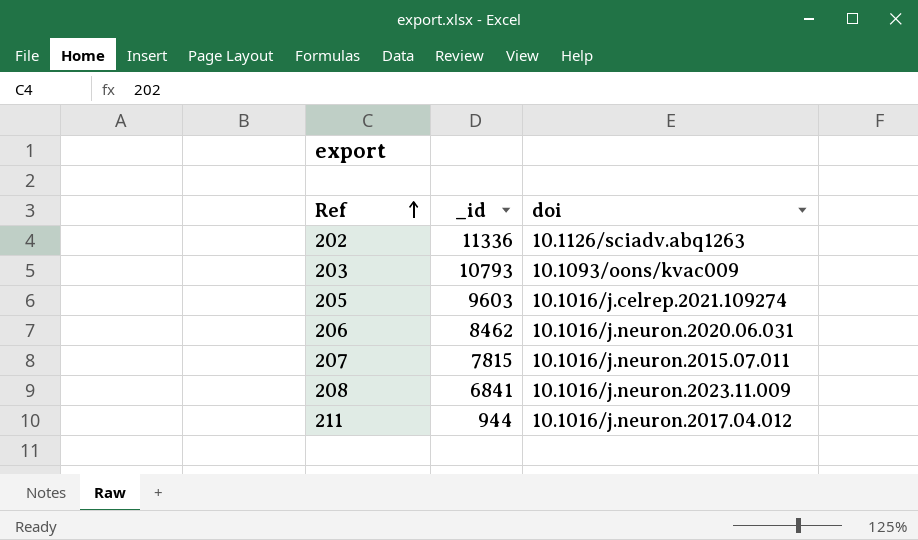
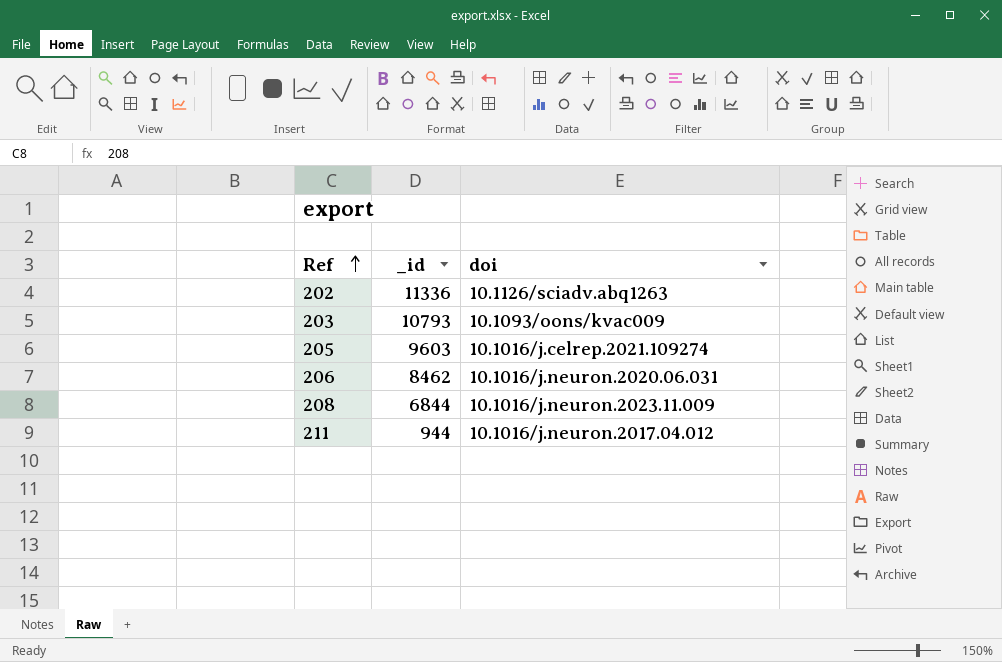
row 207: 7815 | 10.1016/j.neuron.2015.07.011 -> none
208 | _id: 6841 -> 6844

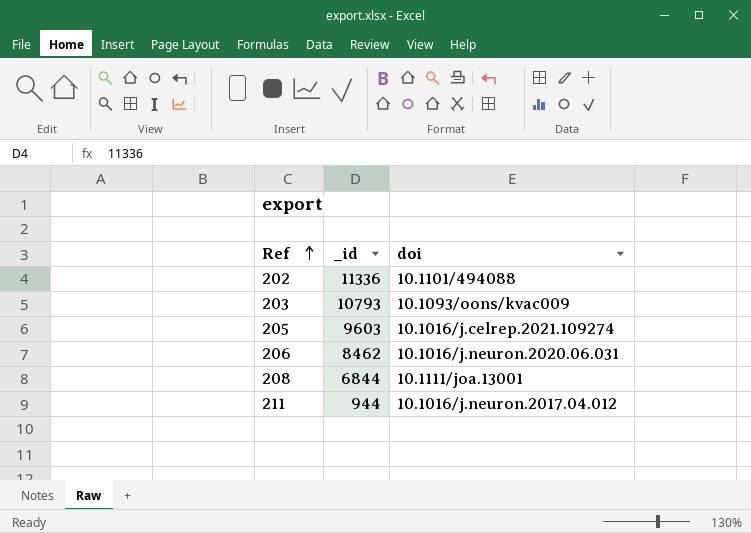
202 | doi: 10.1126/sciadv.abq1263 -> 10.1101/494088
208 | doi: 10.1016/j.neuron.2023.11.009 -> 10.1111/joa.13001

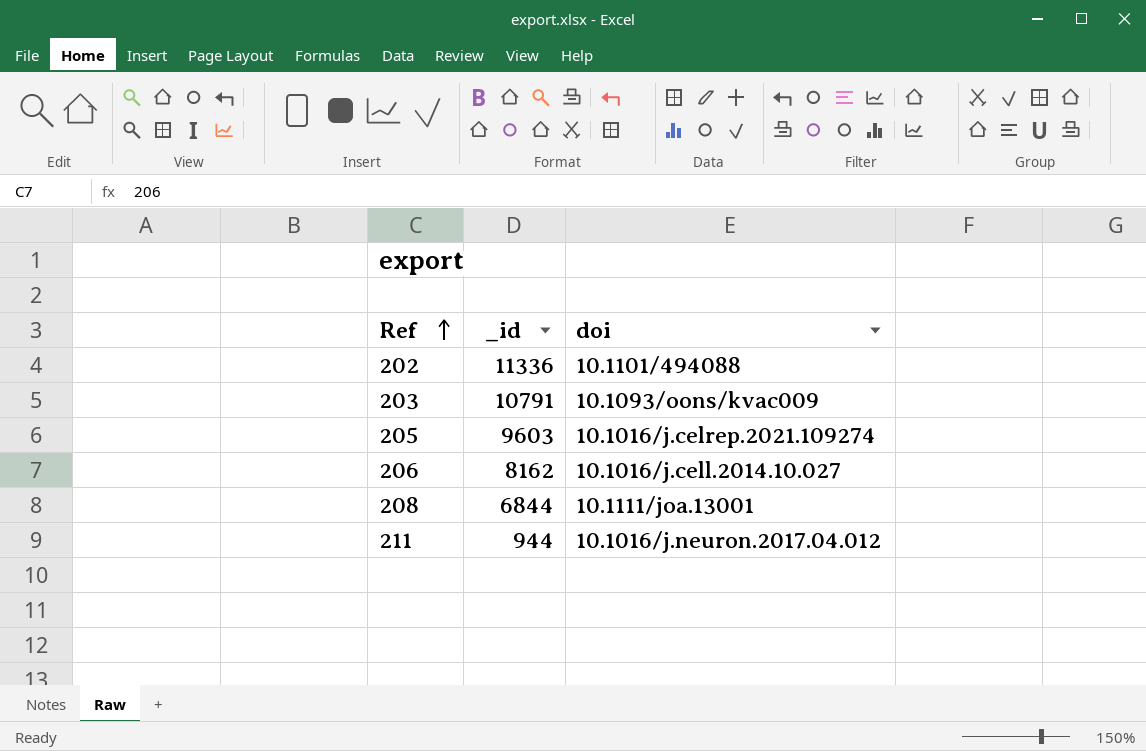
203 | _id: 10793 -> 10791
206 | _id: 8462 -> 8162
206 | doi: 10.1016/j.neuron.2020.06.031 -> 10.1016/j.cell.2014.10.027

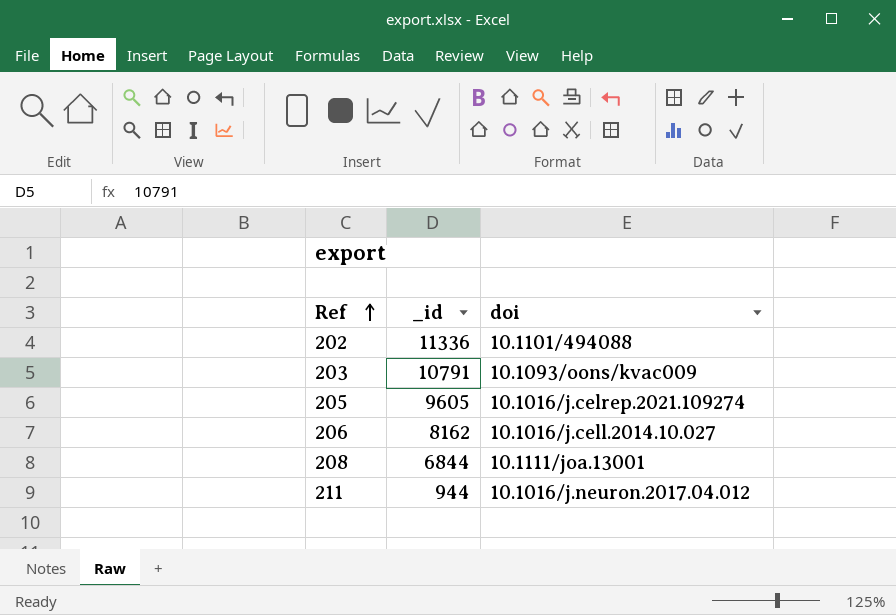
205 | _id: 9603 -> 9605

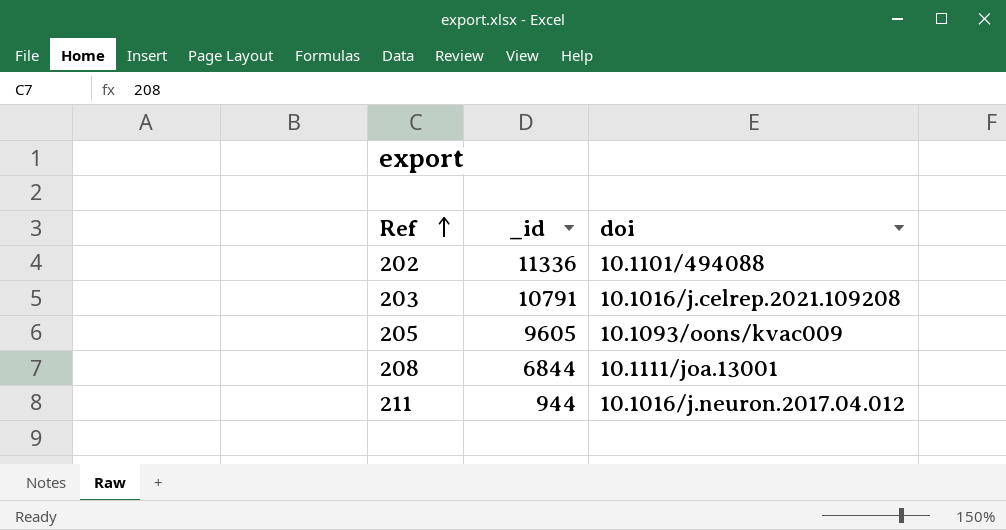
row 206: 8162 | 10.1016/j.cell.2014.10.027 -> none
203 | doi: 10.1093/oons/kvac009 -> 10.1016/j.celrep.2021.109208
205 | doi: 10.1016/j.celrep.2021.109274 -> 10.1093/oons/kvac009

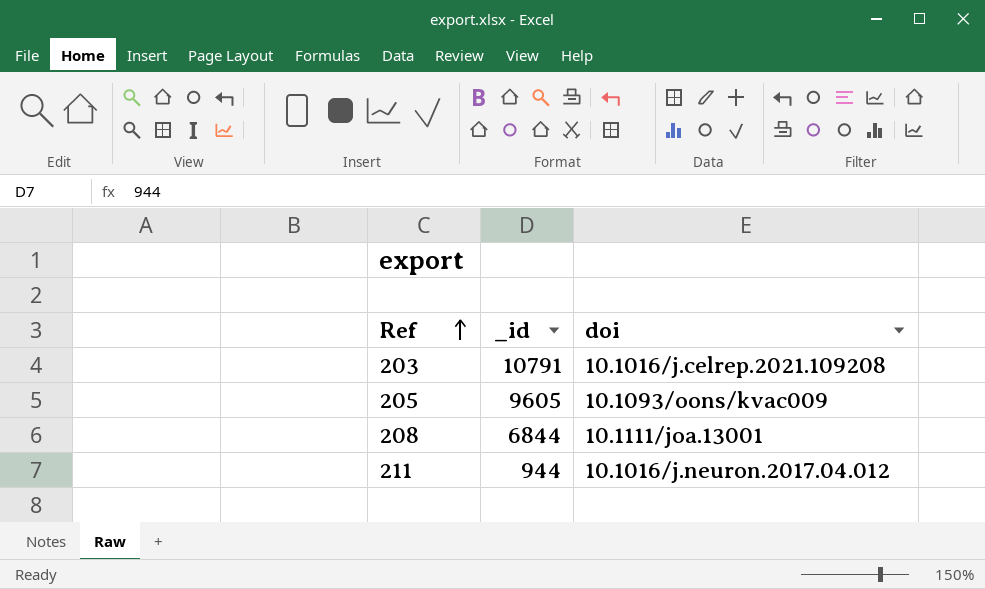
row 202: 11336 | 10.1101/494088 -> none

